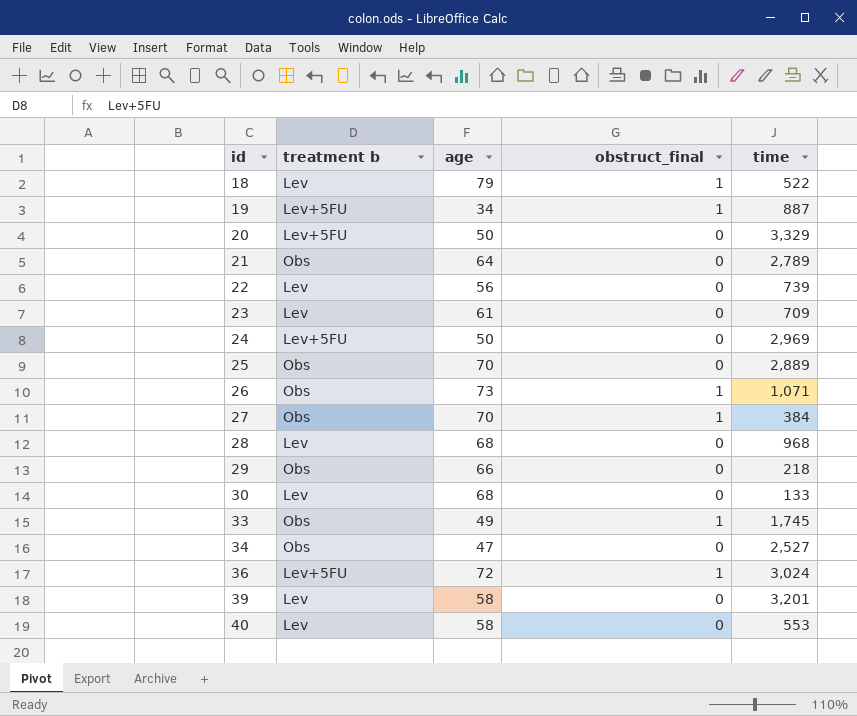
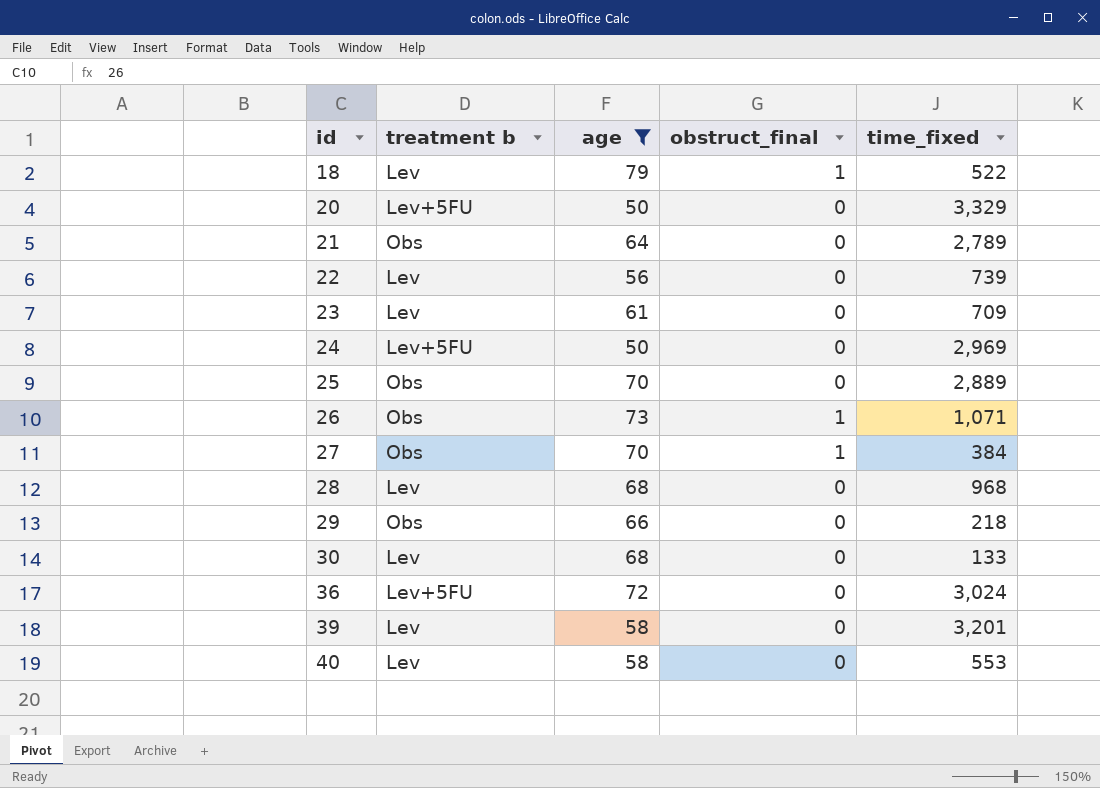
filter: none -> age >= 50
column name: time -> time_fixed
36 | obstruct_final: 1 -> 0

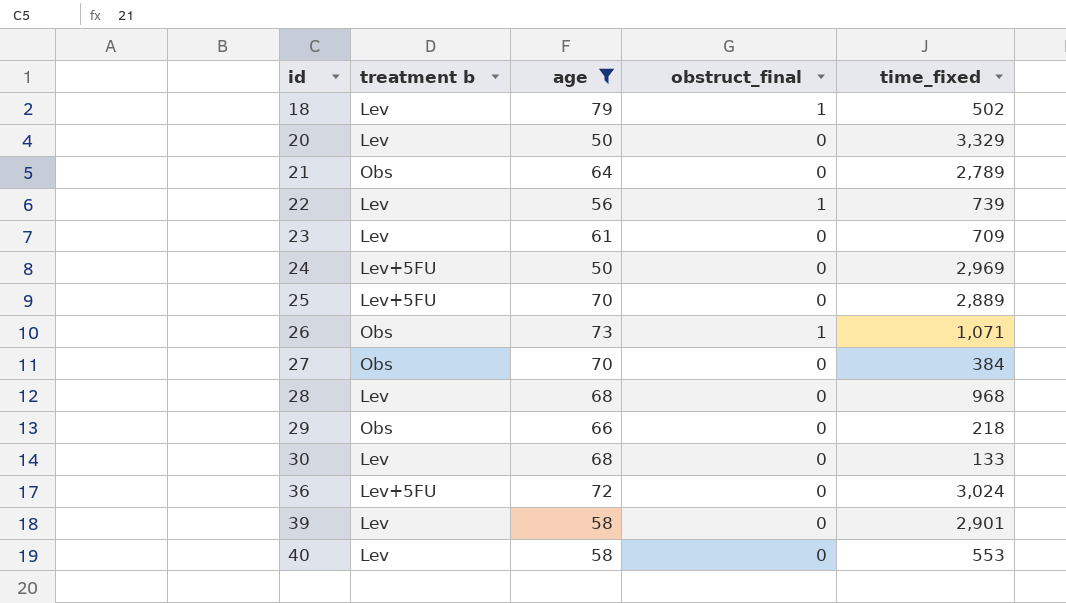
18 | time_fixed: 522 -> 502
20 | treatment b: Lev+5FU -> Lev
22 | obstruct_final: 0 -> 1
25 | treatment b: Obs -> Lev+5FU
27 | obstruct_final: 1 -> 0
39 | time_fixed: 3,201 -> 2,901

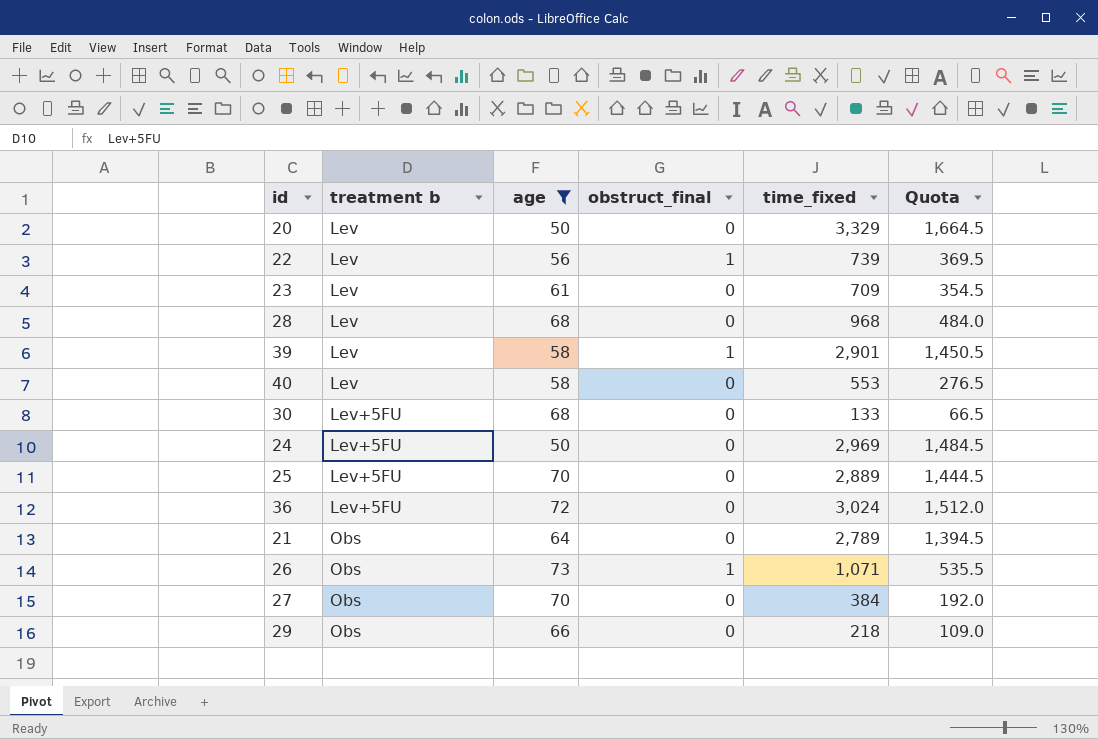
row order: id ascending -> treatment b ascending
column Quota | formula: none -> [time_fixed] * 0.5
row 18: Lev | 79 | 1 | 502 -> none
39 | obstruct_final: 0 -> 1
30 | treatment b: Lev -> Lev+5FU

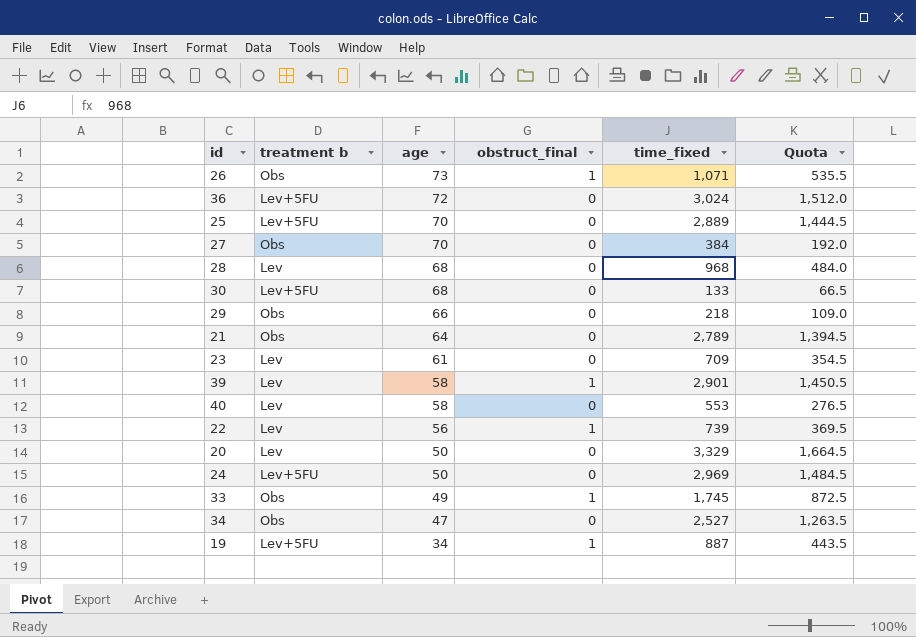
filter: age >= 50 -> none
row order: treatment b ascending -> age descending

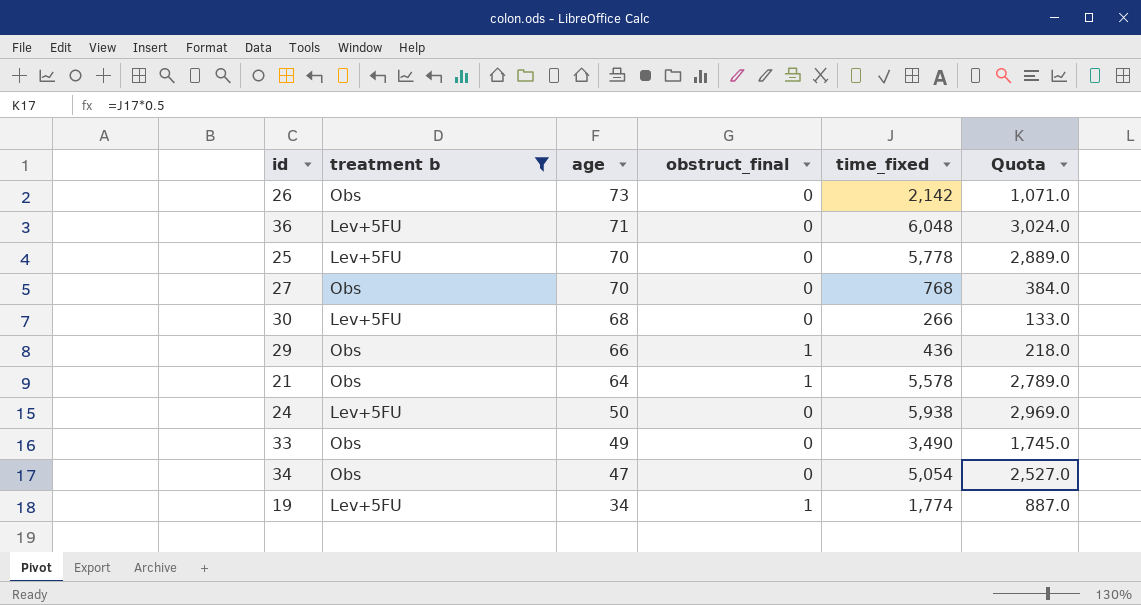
filter: none -> treatment b != Lev
26 | obstruct_final: 1 -> 0
26 | time_fixed: 1,071 -> 2,142
26 | Quota: 535.5 -> 1,071.0
36 | age: 72 -> 71
36 | time_fixed: 3,024 -> 6,048
36 | Quota: 1,512.0 -> 3,024.0
25 | time_fixed: 2,889 -> 5,778
25 | Quota: 1,444.5 -> 2,889.0
27 | time_fixed: 384 -> 768
27 | Quota: 192.0 -> 384.0
30 | time_fixed: 133 -> 266
30 | Quota: 66.5 -> 133.0
29 | obstruct_final: 0 -> 1
29 | time_fixed: 218 -> 436
29 | Quota: 109.0 -> 218.0
21 | obstruct_final: 0 -> 1
21 | time_fixed: 2,789 -> 5,578
21 | Quota: 1,394.5 -> 2,789.0
24 | time_fixed: 2,969 -> 5,938
24 | Quota: 1,484.5 -> 2,969.0
33 | obstruct_final: 1 -> 0
33 | time_fixed: 1,745 -> 3,490
33 | Quota: 872.5 -> 1,745.0
34 | time_fixed: 2,527 -> 5,054
34 | Quota: 1,263.5 -> 2,527.0
19 | time_fixed: 887 -> 1,774
19 | Quota: 443.5 -> 887.0

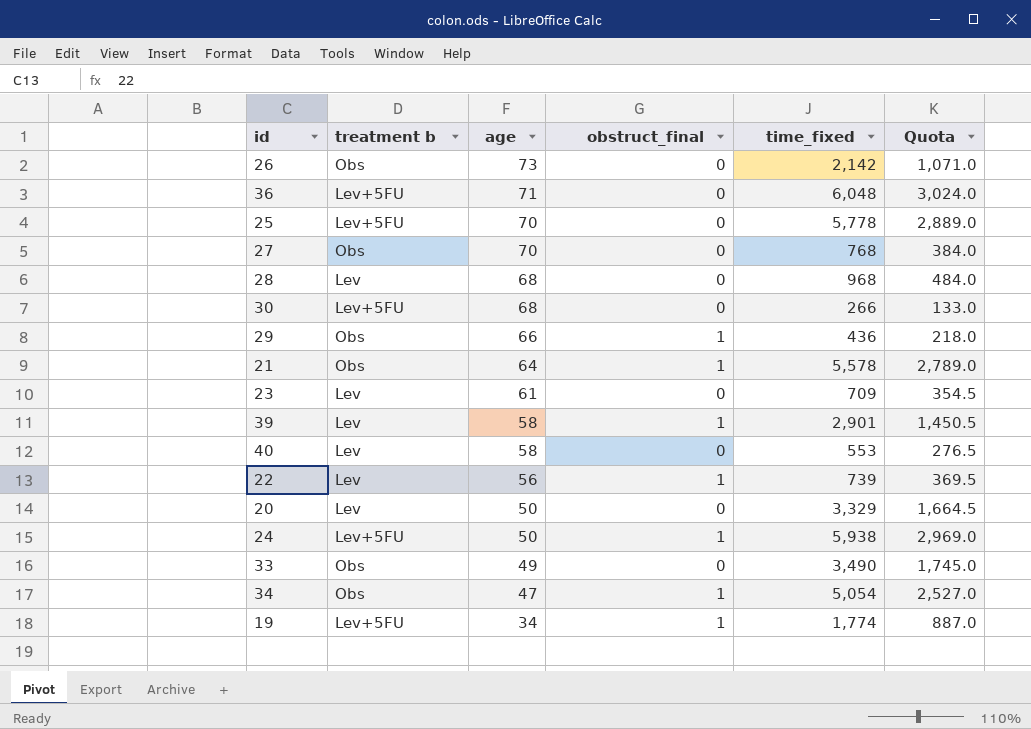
filter: treatment b != Lev -> none
24 | obstruct_final: 0 -> 1
34 | obstruct_final: 0 -> 1

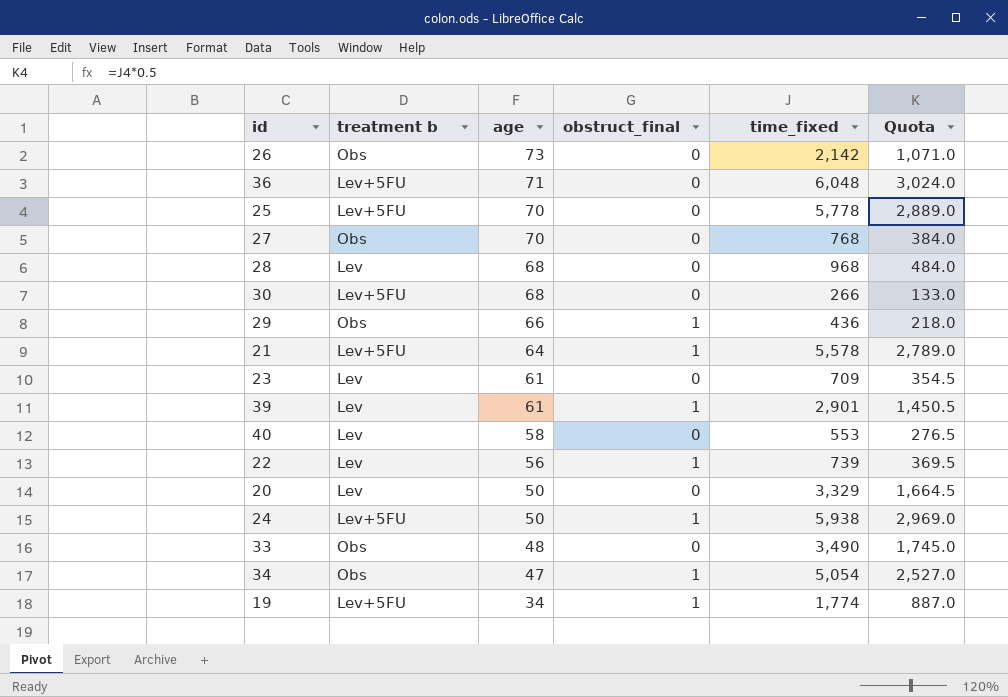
21 | treatment b: Obs -> Lev+5FU
39 | age: 58 -> 61
33 | age: 49 -> 48

